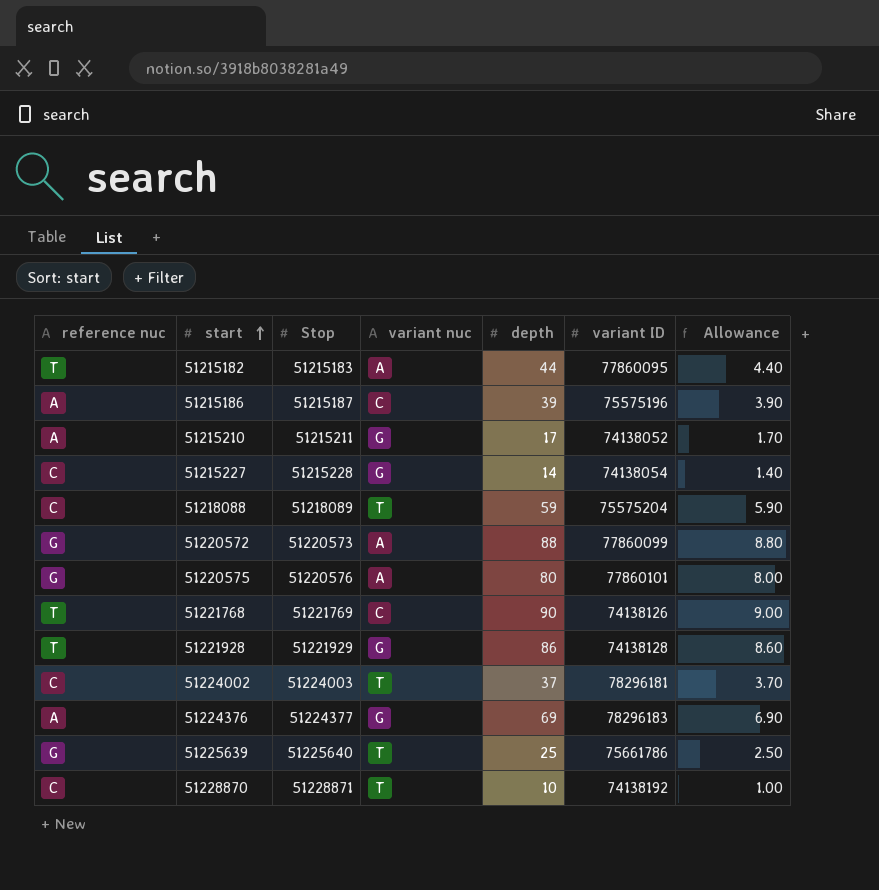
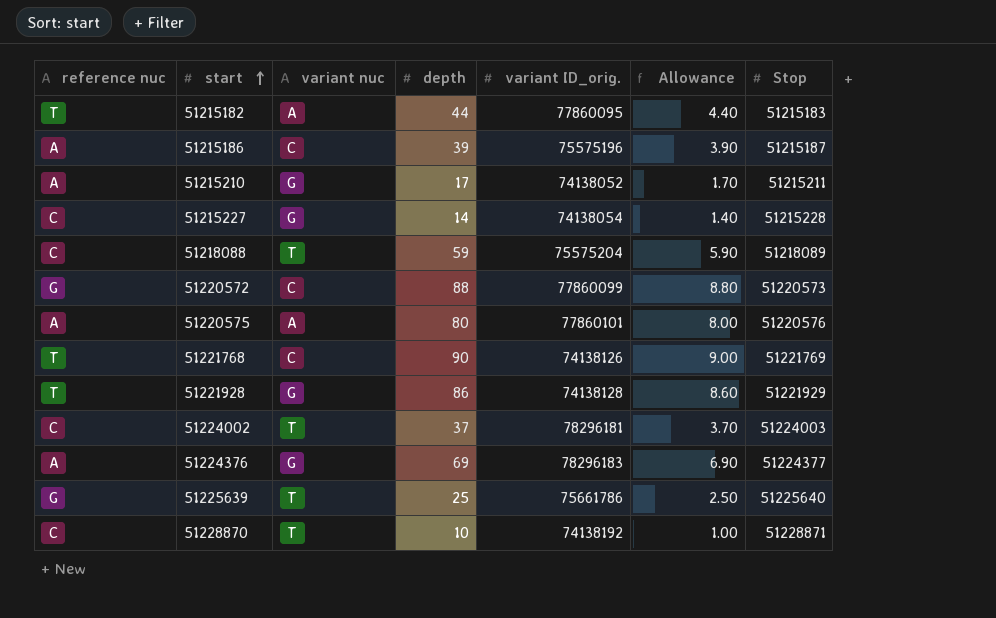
column name: variant ID -> variant ID_orig.
column Stop | position: 3 -> 7
51220572 | variant nuc: A -> C
51220575 | reference nuc: G -> A

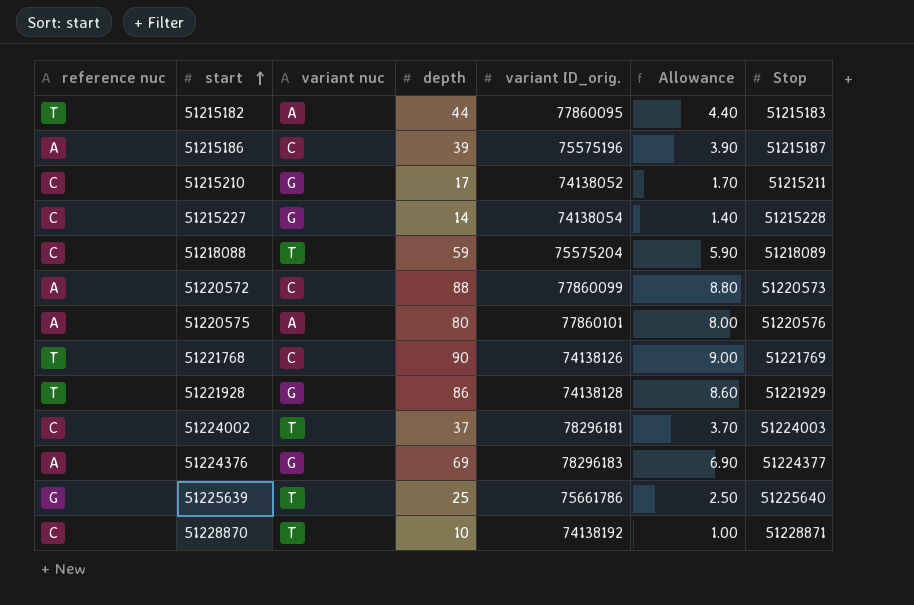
51215210 | reference nuc: A -> C
51220572 | reference nuc: G -> A

